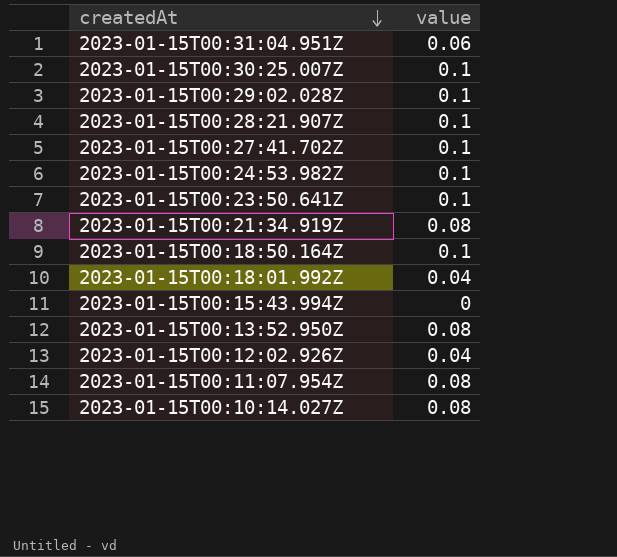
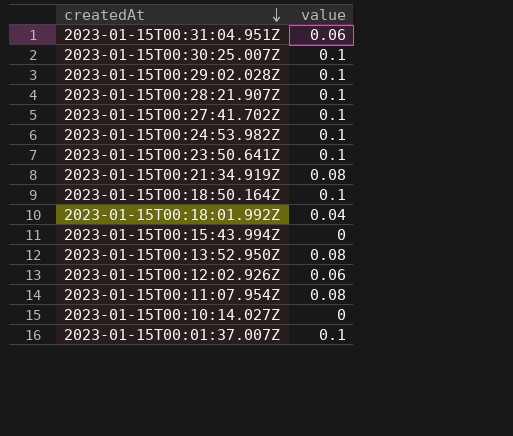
2023-01-15T00:12:02.926Z | value: 0.04 -> 0.06
2023-01-15T00:10:14.027Z | value: 0.08 -> 0
row 2023-01-15T00:01:37.007Z: none -> 0.1

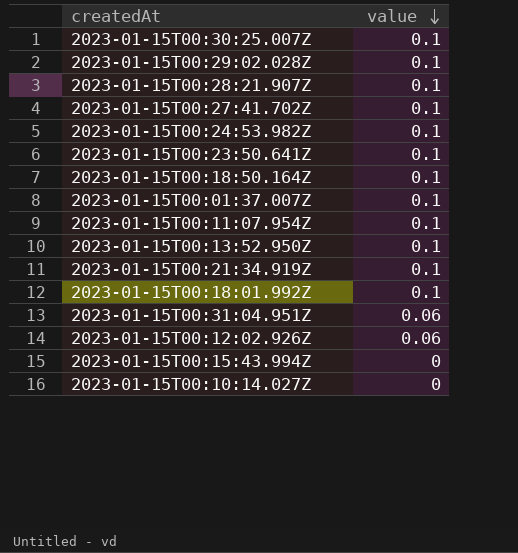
row order: createdAt descending -> value descending
2023-01-15T00:11:07.954Z | value: 0.08 -> 0.1
2023-01-15T00:13:52.950Z | value: 0.08 -> 0.1
2023-01-15T00:21:34.919Z | value: 0.08 -> 0.1
2023-01-15T00:18:01.992Z | value: 0.04 -> 0.1

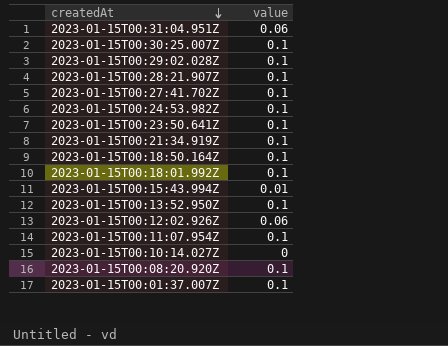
row order: value descending -> createdAt descending
2023-01-15T00:15:43.994Z | value: 0 -> 0.01
row 2023-01-15T00:08:20.920Z: none -> 0.1

